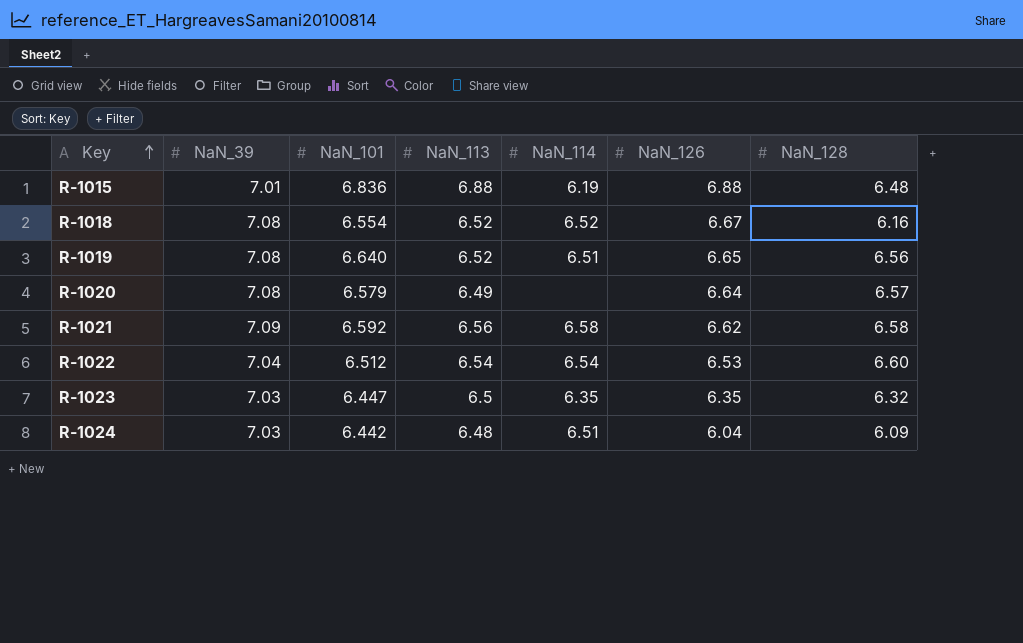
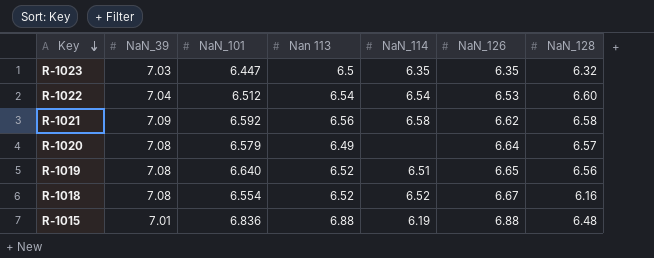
row order: Key ascending -> Key descending
column name: NaN_113 -> Nan 113
row R-1024: 7.03 | 6.442 | 6.48 | 6.51 | 6.04 | 6.09 -> none

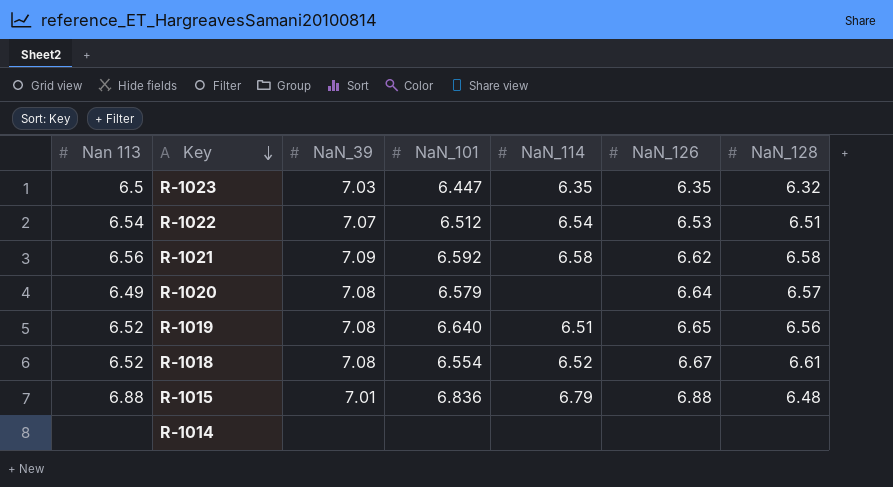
column Nan 113 | position: 4 -> 1
R-1022 | NaN_39: 7.04 -> 7.07
R-1022 | NaN_128: 6.60 -> 6.51
R-1018 | NaN_128: 6.16 -> 6.61
R-1015 | NaN_114: 6.19 -> 6.79
row R-1014: none -> none | none | none | none | none | none

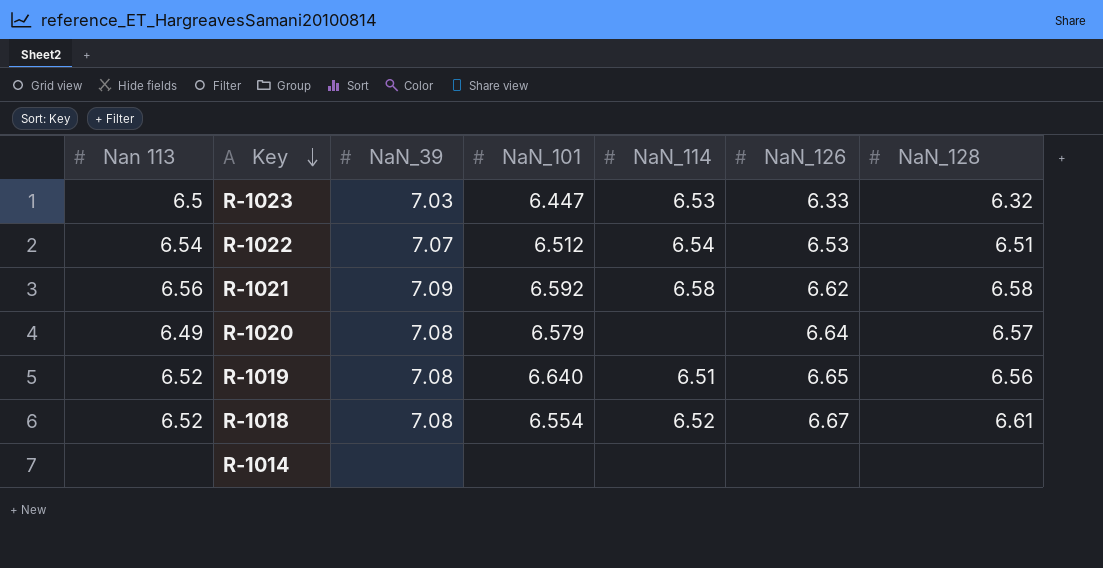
row R-1015: 6.88 | 7.01 | 6.836 | 6.79 | 6.88 | 6.48 -> none
R-1023 | NaN_114: 6.35 -> 6.53
R-1023 | NaN_126: 6.35 -> 6.33

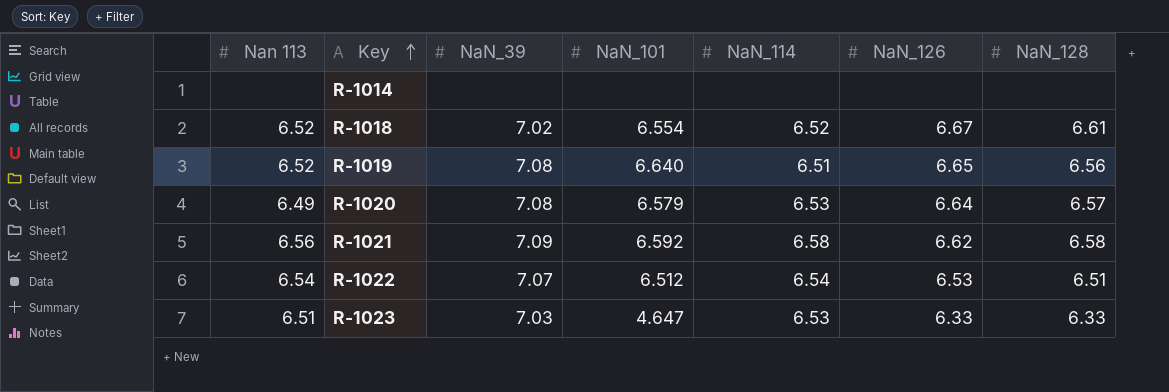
row order: Key descending -> Key ascending
R-1018 | NaN_39: 7.08 -> 7.02
R-1020 | NaN_114: none -> 6.53
R-1023 | Nan 113: 6.5 -> 6.51
R-1023 | NaN_101: 6.447 -> 4.647
R-1023 | NaN_128: 6.32 -> 6.33

